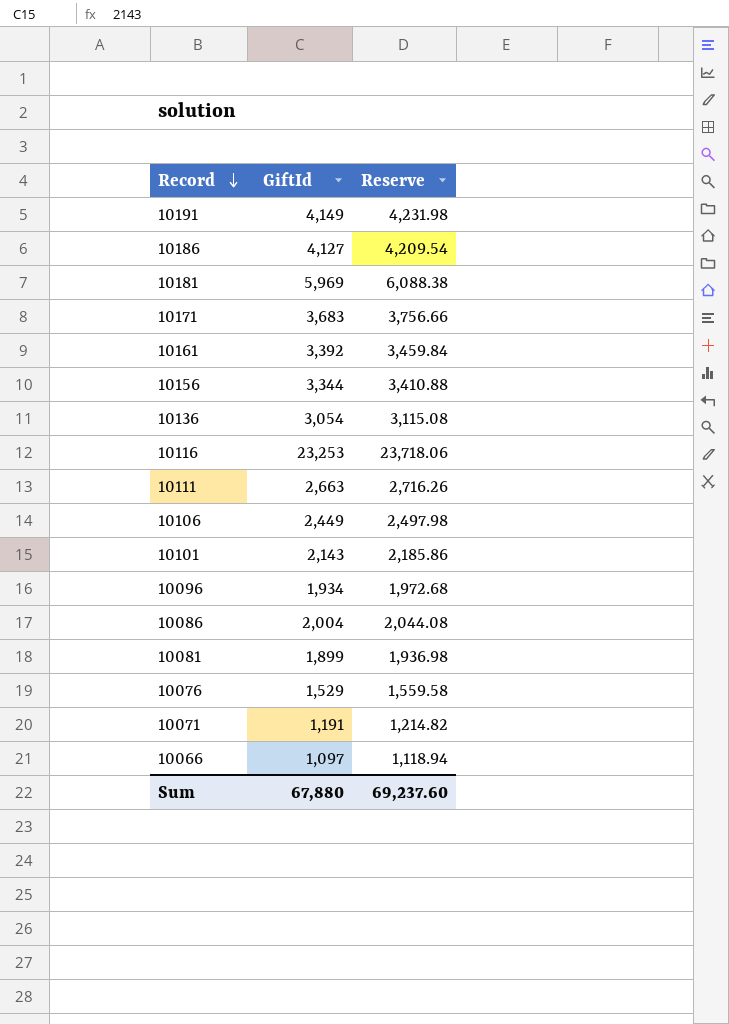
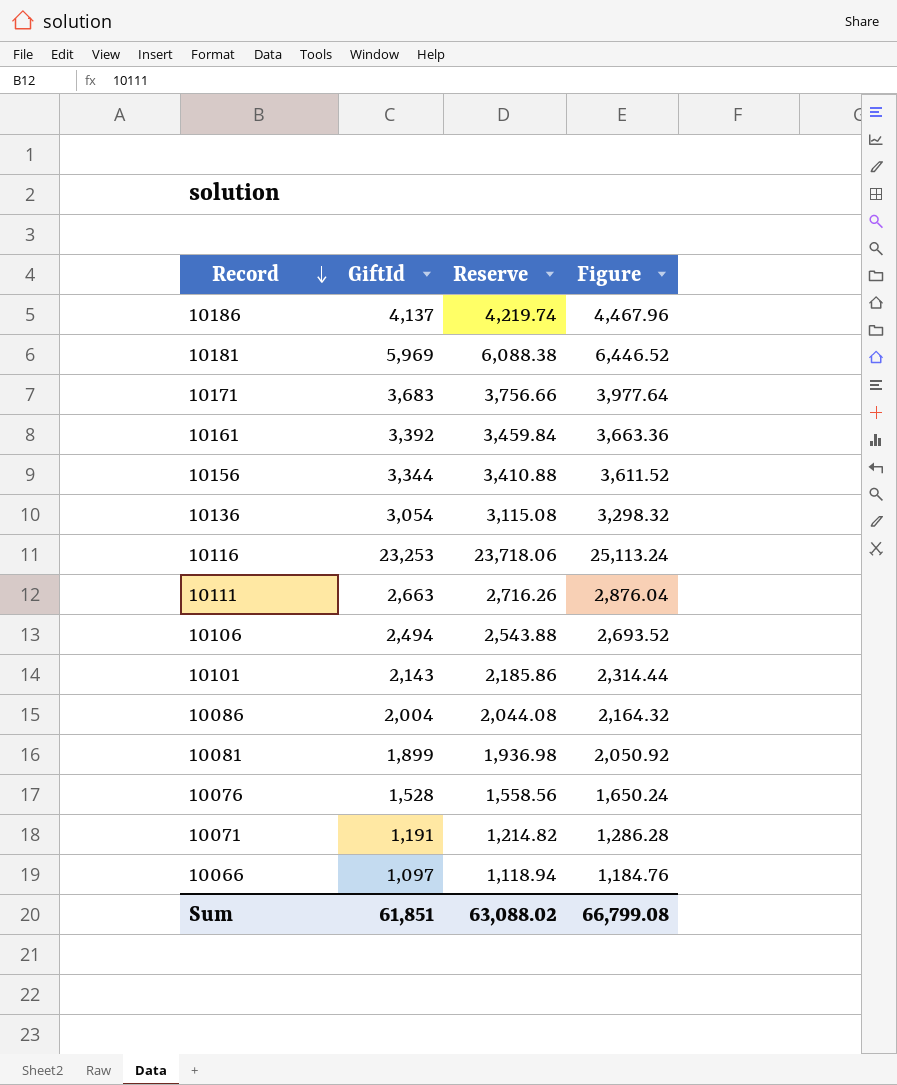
column Figure | formula: none -> [GiftId] * 1.08
row 10191: 4,149 | 4,231.98 -> none
row 10096: 1,934 | 1,972.68 -> none
10186 | GiftId: 4,127 -> 4,137
10186 | Reserve: 4,209.54 -> 4,219.74
10106 | GiftId: 2,449 -> 2,494
10106 | Reserve: 2,497.98 -> 2,543.88
10076 | GiftId: 1,529 -> 1,528
10076 | Reserve: 1,559.58 -> 1,558.56
Sum | GiftId: 67,880 -> 61,851
Sum | Reserve: 69,237.60 -> 63,088.02

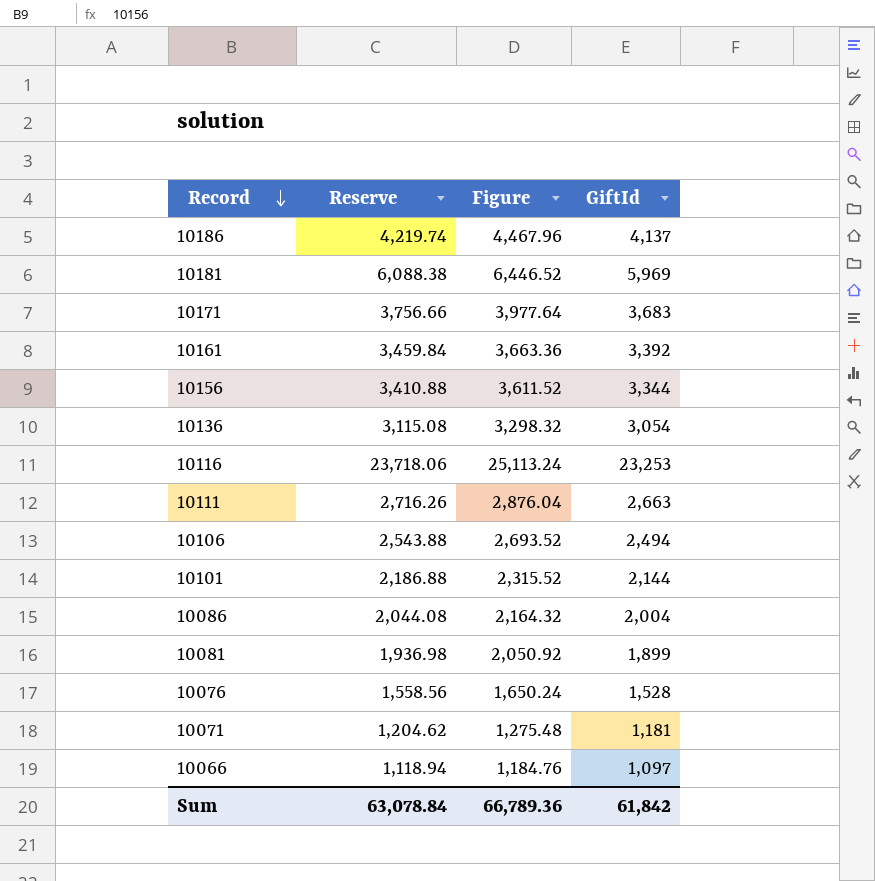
column GiftId | position: 2 -> 4
10101 | Reserve: 2,185.86 -> 2,186.88
10101 | Figure: 2,314.44 -> 2,315.52
10101 | GiftId: 2,143 -> 2,144
10071 | Reserve: 1,214.82 -> 1,204.62
10071 | Figure: 1,286.28 -> 1,275.48
10071 | GiftId: 1,191 -> 1,181
Sum | Reserve: 63,088.02 -> 63,078.84
Sum | Figure: 66,799.08 -> 66,789.36
Sum | GiftId: 61,851 -> 61,842

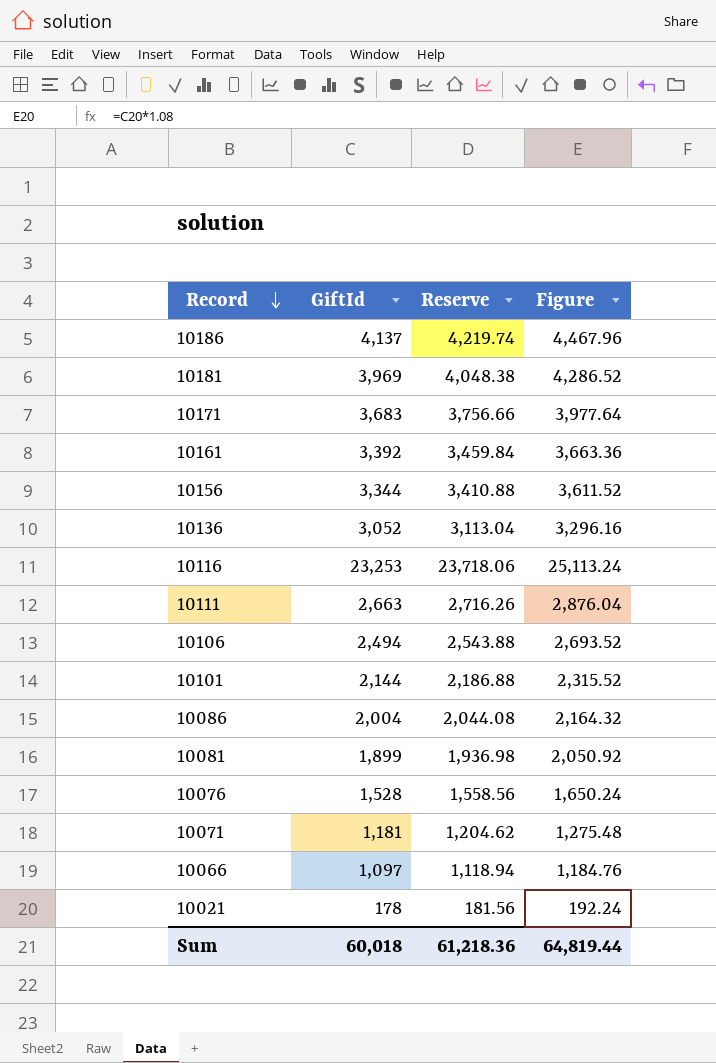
column GiftId | position: 4 -> 2
10181 | GiftId: 5,969 -> 3,969
10181 | Reserve: 6,088.38 -> 4,048.38
10181 | Figure: 6,446.52 -> 4,286.52
10136 | GiftId: 3,054 -> 3,052
10136 | Reserve: 3,115.08 -> 3,113.04
10136 | Figure: 3,298.32 -> 3,296.16
row 10021: none -> 178 | 181.56 | 192.24
Sum | GiftId: 61,842 -> 60,018
Sum | Reserve: 63,078.84 -> 61,218.36
Sum | Figure: 66,789.36 -> 64,819.44

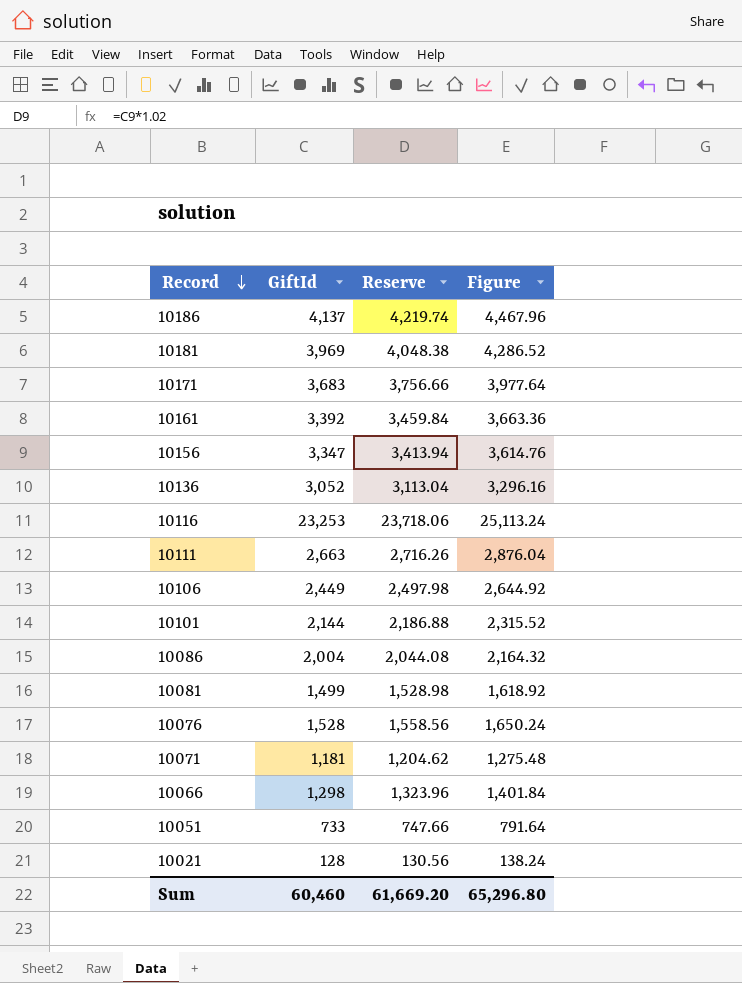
10156 | GiftId: 3,344 -> 3,347
10156 | Reserve: 3,410.88 -> 3,413.94
10156 | Figure: 3,611.52 -> 3,614.76
10106 | GiftId: 2,494 -> 2,449
10106 | Reserve: 2,543.88 -> 2,497.98
10106 | Figure: 2,693.52 -> 2,644.92
10081 | GiftId: 1,899 -> 1,499
10081 | Reserve: 1,936.98 -> 1,528.98
10081 | Figure: 2,050.92 -> 1,618.92
10066 | GiftId: 1,097 -> 1,298
10066 | Reserve: 1,118.94 -> 1,323.96
10066 | Figure: 1,184.76 -> 1,401.84
row 10051: none -> 733 | 747.66 | 791.64
10021 | GiftId: 178 -> 128
10021 | Reserve: 181.56 -> 130.56
10021 | Figure: 192.24 -> 138.24
Sum | GiftId: 60,018 -> 60,460
Sum | Reserve: 61,218.36 -> 61,669.20
Sum | Figure: 64,819.44 -> 65,296.80

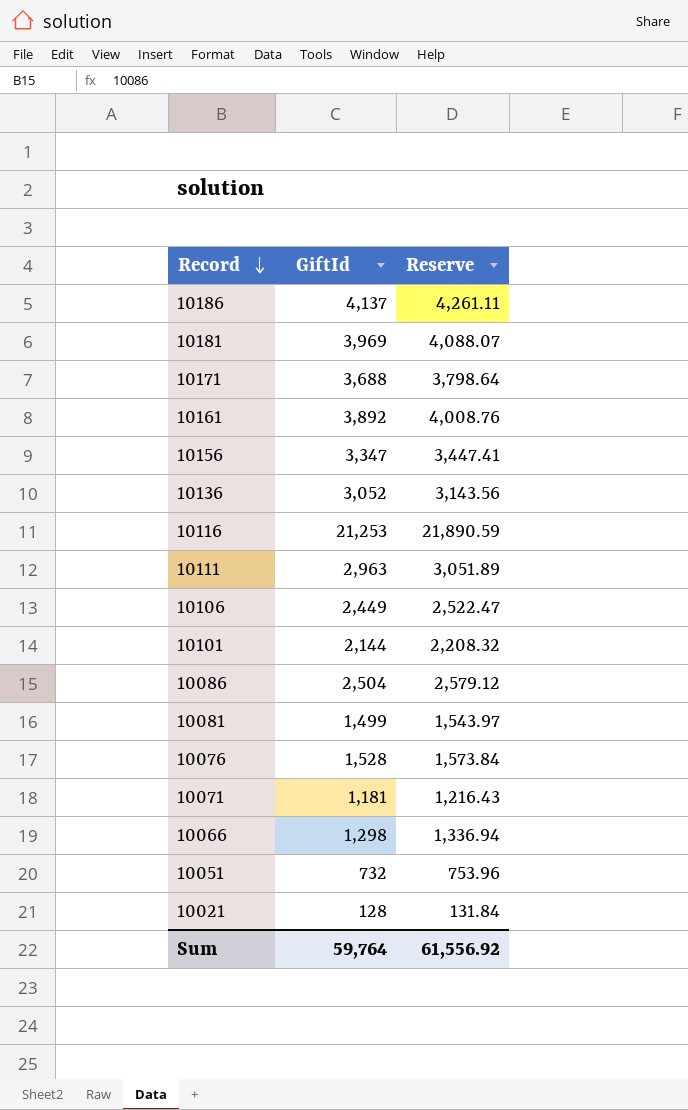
column Figure | formula: [GiftId] * 1.08 -> none
column Reserve | formula: [GiftId] * 1.02 -> [GiftId] * 1.03
10171 | GiftId: 3,683 -> 3,688
10161 | GiftId: 3,392 -> 3,892
10116 | GiftId: 23,253 -> 21,253
10111 | GiftId: 2,663 -> 2,963
10086 | GiftId: 2,004 -> 2,504
10051 | GiftId: 733 -> 732
Sum | GiftId: 60,460 -> 59,764
Sum | Reserve: 61,669.20 -> 61,556.92

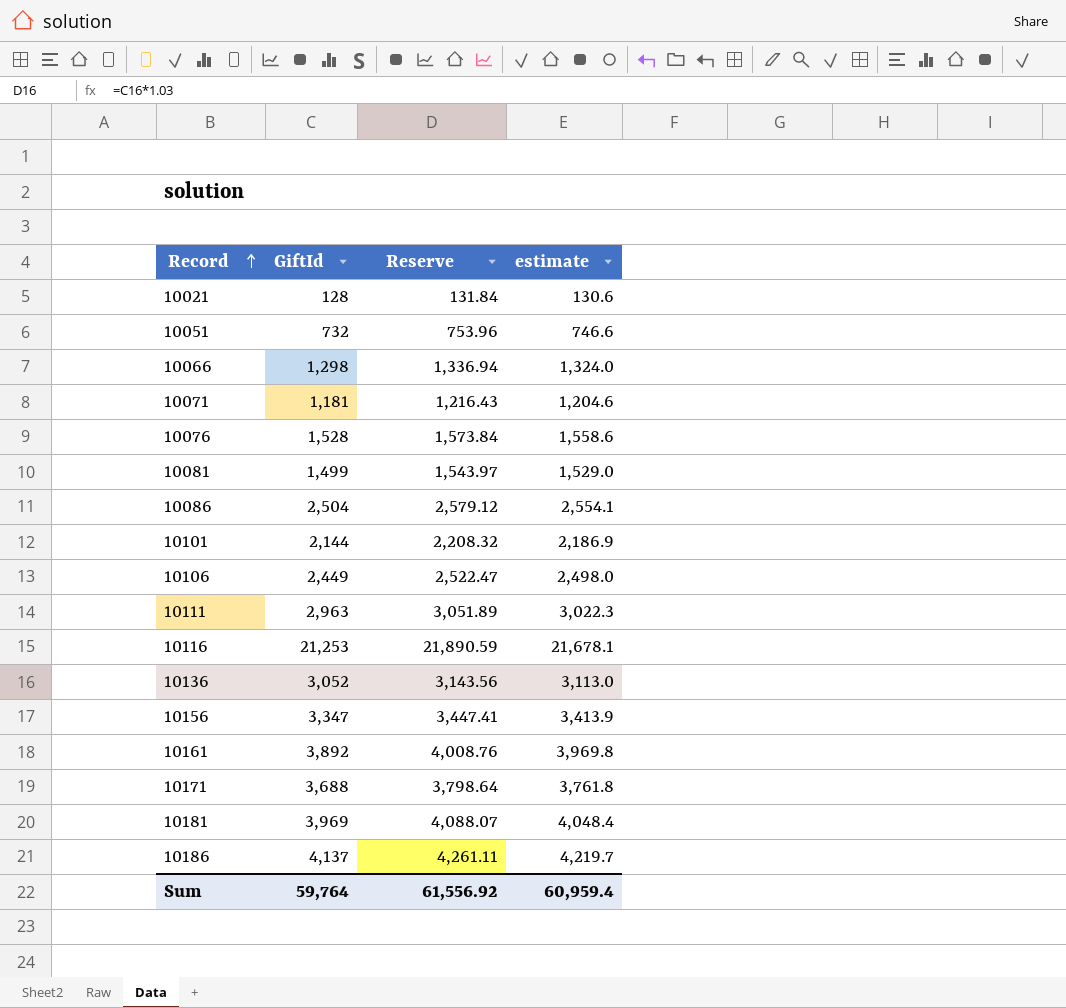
row order: Record descending -> Record ascending
column estimate | formula: none -> [GiftId] * 1.02

